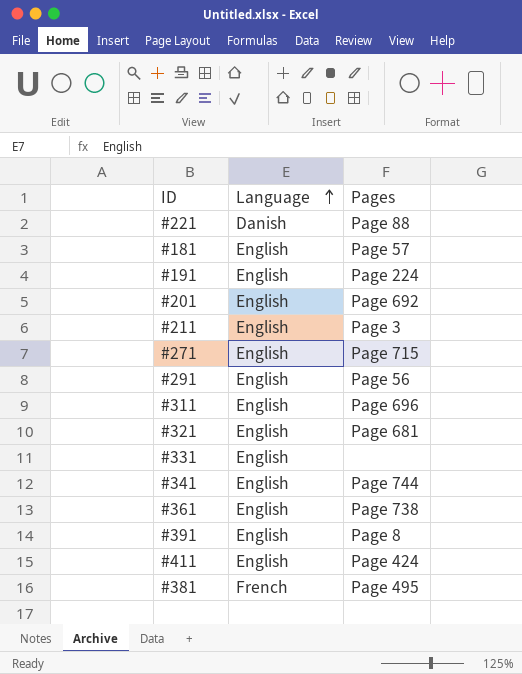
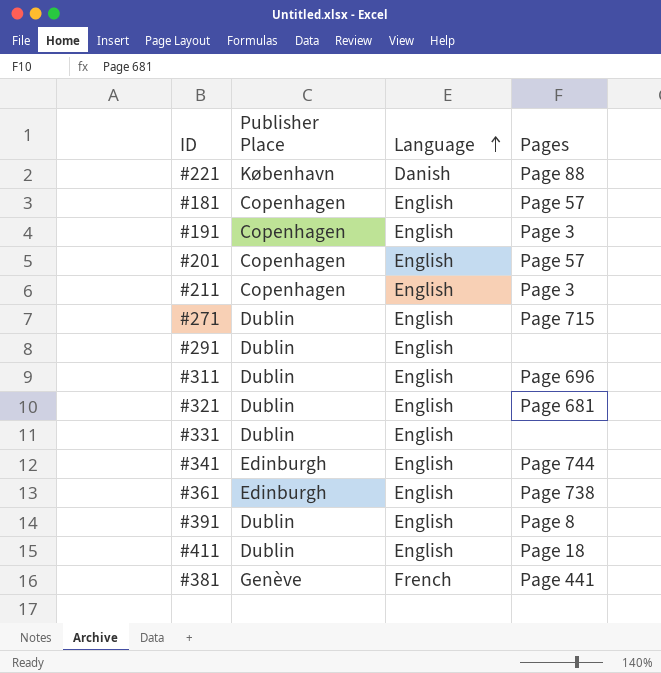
column Publisher Place | position: none -> 2
#191 | Pages: Page 224 -> Page 3
#201 | Pages: Page 692 -> Page 57
#291 | Pages: Page 56 -> none
#411 | Pages: Page 424 -> Page 18
#381 | Pages: Page 495 -> Page 441

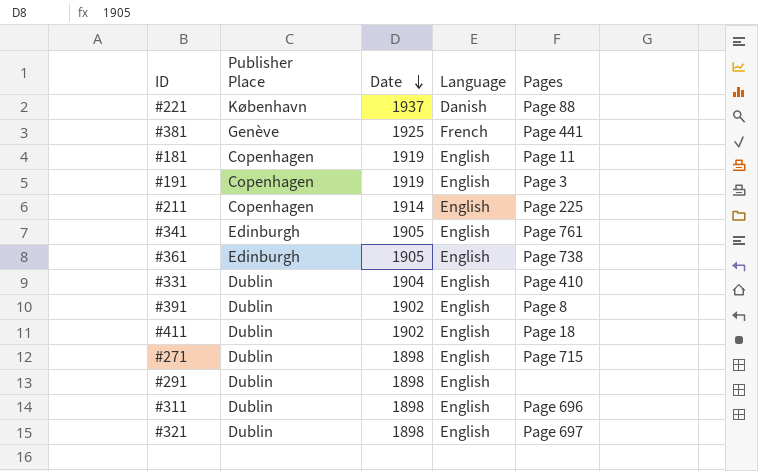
row order: Language ascending -> Date descending
column Date | position: none -> 3
row #201: Copenhagen | English | Page 57 -> none
#181 | Pages: Page 57 -> Page 11
#211 | Pages: Page 3 -> Page 225
#341 | Pages: Page 744 -> Page 761
#331 | Pages: none -> Page 410
#321 | Pages: Page 681 -> Page 697

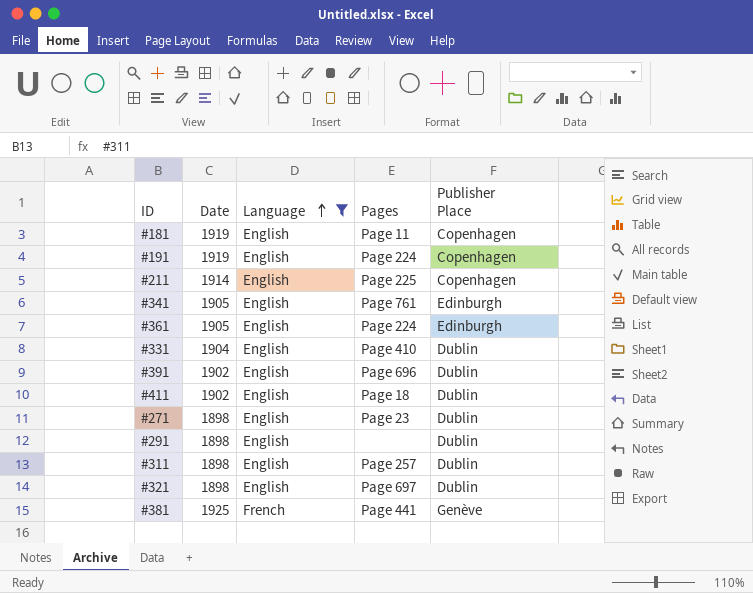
filter: none -> Language != Danish
row order: Date descending -> Language ascending
column Publisher Place | position: 2 -> 5
#191 | Pages: Page 3 -> Page 224
#361 | Pages: Page 738 -> Page 224
#391 | Pages: Page 8 -> Page 696
#271 | Pages: Page 715 -> Page 23
#311 | Pages: Page 696 -> Page 257

